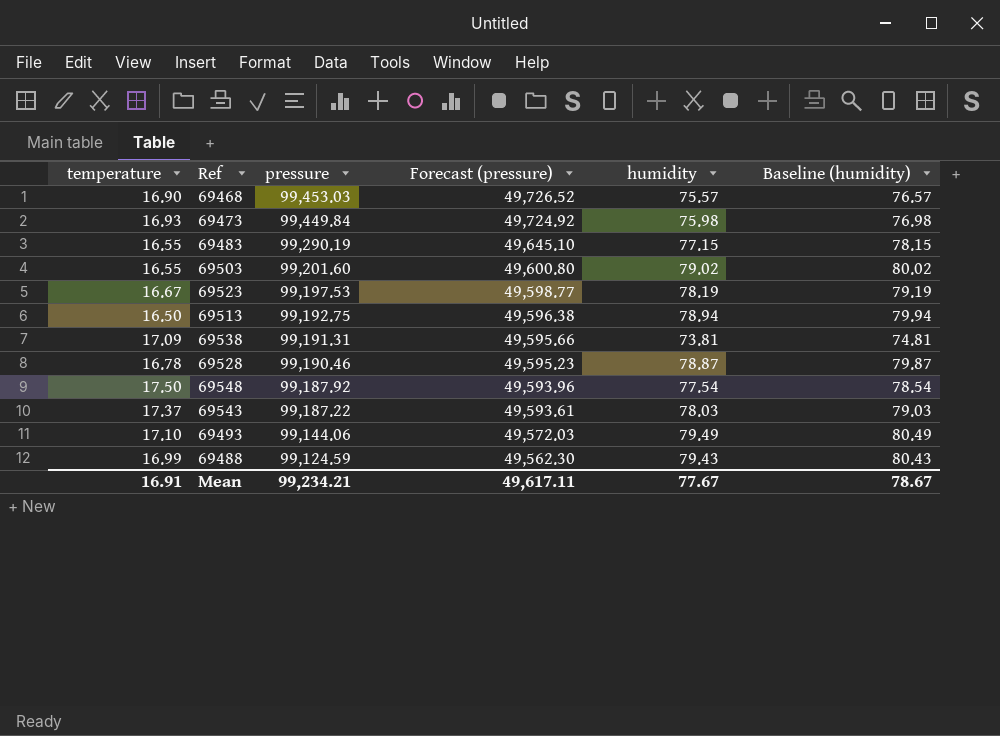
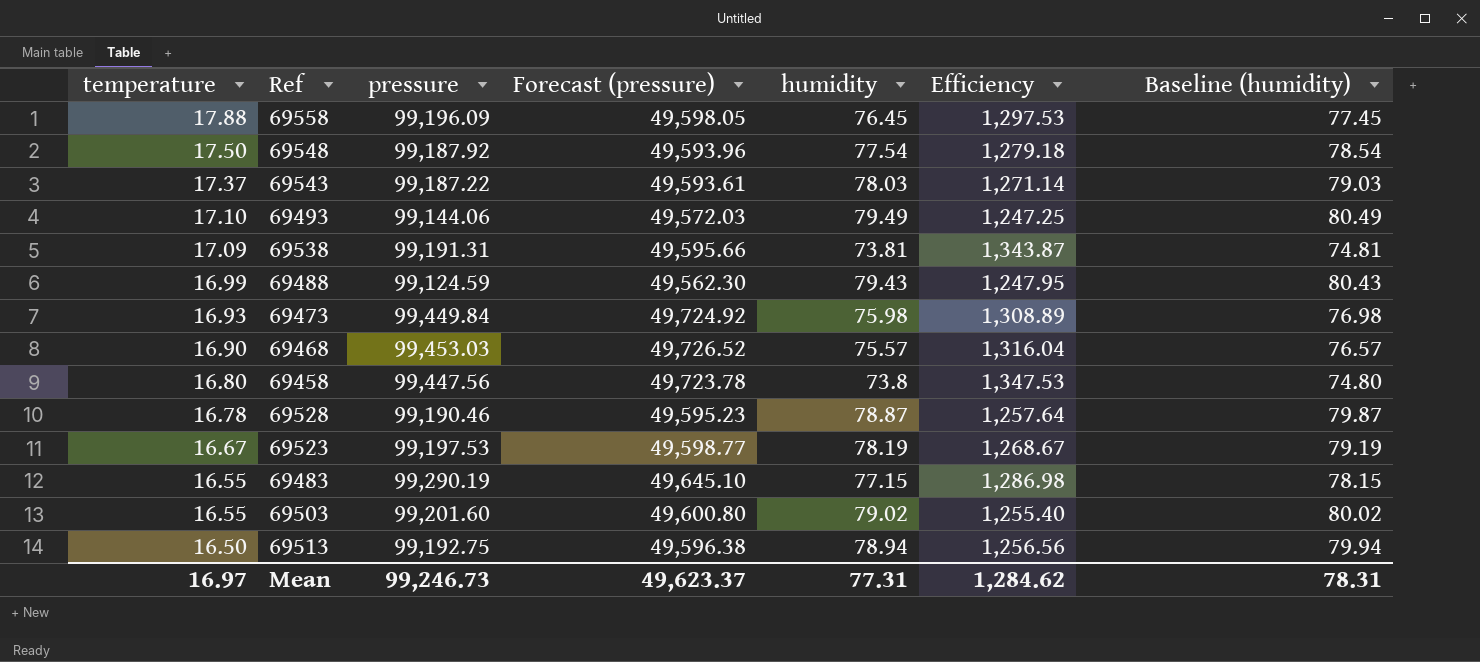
row order: pressure descending -> temperature descending
column Efficiency | formula: none -> [pressure] / [humidity]
row 69558: none -> 17.88 | 99,196.09 | 49,598.05 | 76.45 | 1,297.53 | 77.45
row 69458: none -> 16.80 | 99,447.56 | 49,723.78 | 73.8 | 1,347.53 | 74.80
Mean | temperature: 16.91 -> 16.97
Mean | pressure: 99,234.21 -> 99,246.73
Mean | Forecast (pressure): 49,617.11 -> 49,623.37
Mean | humidity: 77.67 -> 77.31
Mean | Baseline (humidity): 78.67 -> 78.31

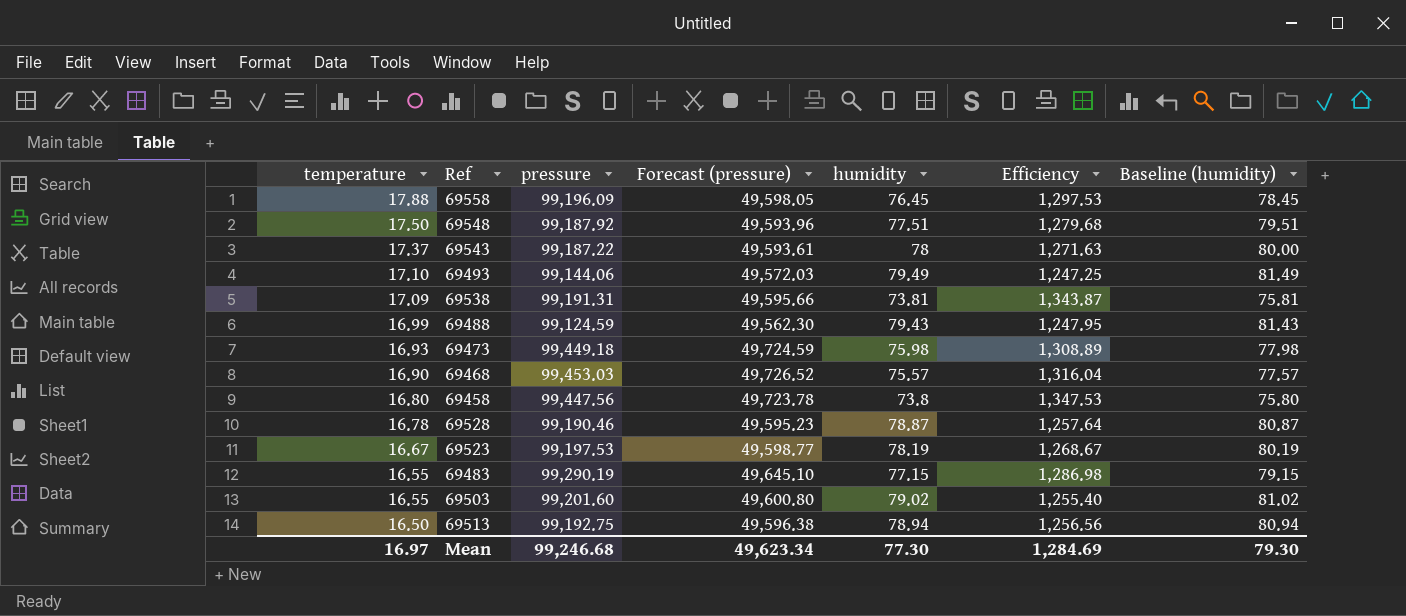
column Baseline (humidity) | formula: [humidity] + 1 -> [humidity] + 2
69548 | humidity: 77.54 -> 77.51
69548 | Efficiency: 1,279.18 -> 1,279.68
69543 | humidity: 78.03 -> 78
69543 | Efficiency: 1,271.14 -> 1,271.63
69473 | pressure: 99,449.84 -> 99,449.18
69473 | Forecast (pressure): 49,724.92 -> 49,724.59
Mean | pressure: 99,246.73 -> 99,246.68
Mean | Forecast (pressure): 49,623.37 -> 49,623.34
Mean | humidity: 77.31 -> 77.30
Mean | Efficiency: 1,284.62 -> 1,284.69
Mean | Baseline (humidity): 78.31 -> 79.30

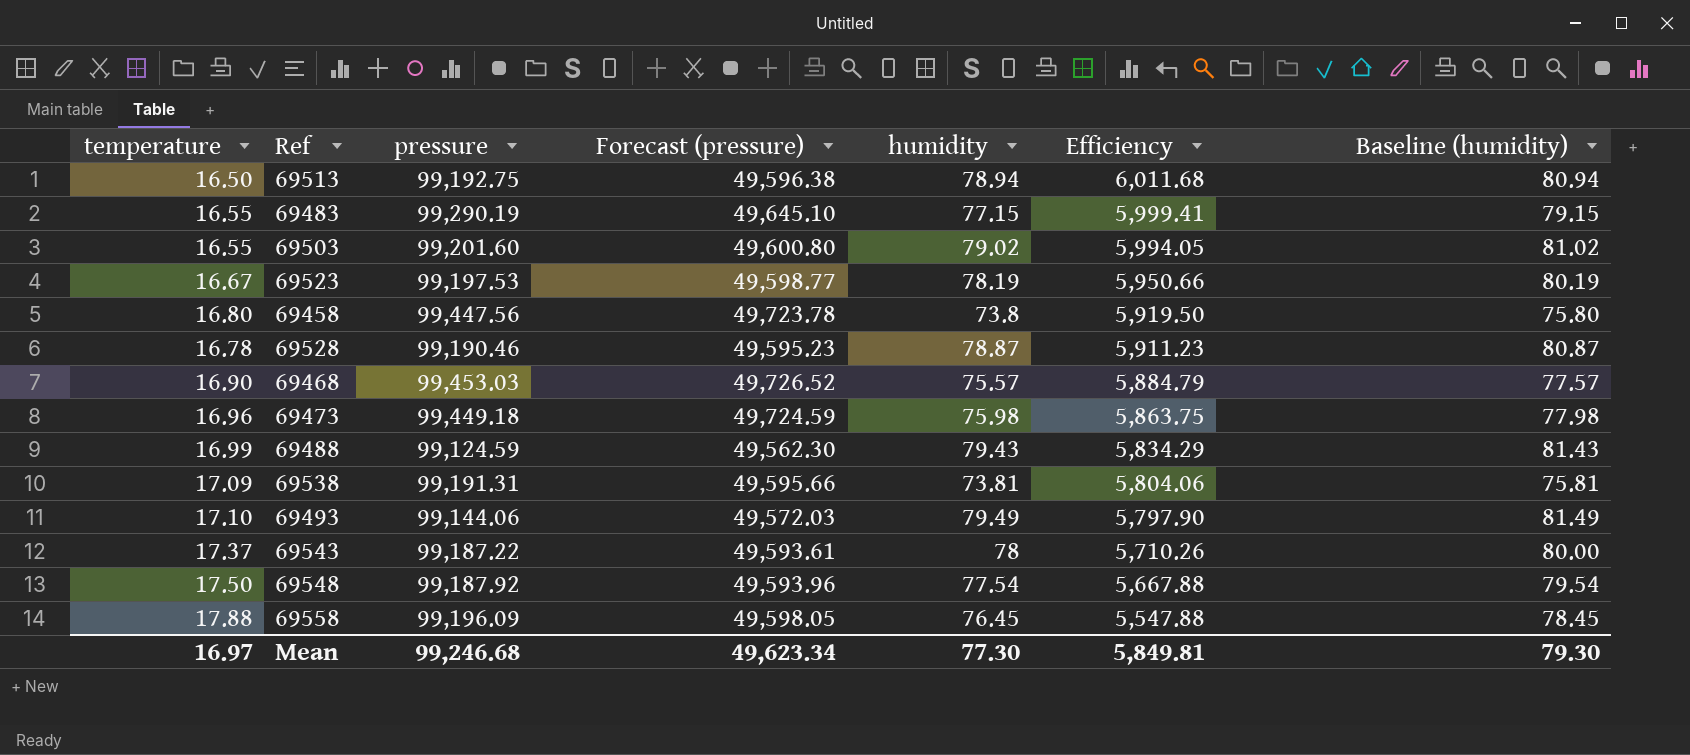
row order: temperature descending -> Efficiency descending
column Efficiency | formula: [pressure] / [humidity] -> [pressure] / [temperature]
69473 | temperature: 16.93 -> 16.96
69548 | humidity: 77.51 -> 77.54
69548 | Baseline (humidity): 79.51 -> 79.54
Mean | Efficiency: 1,284.69 -> 5,849.81

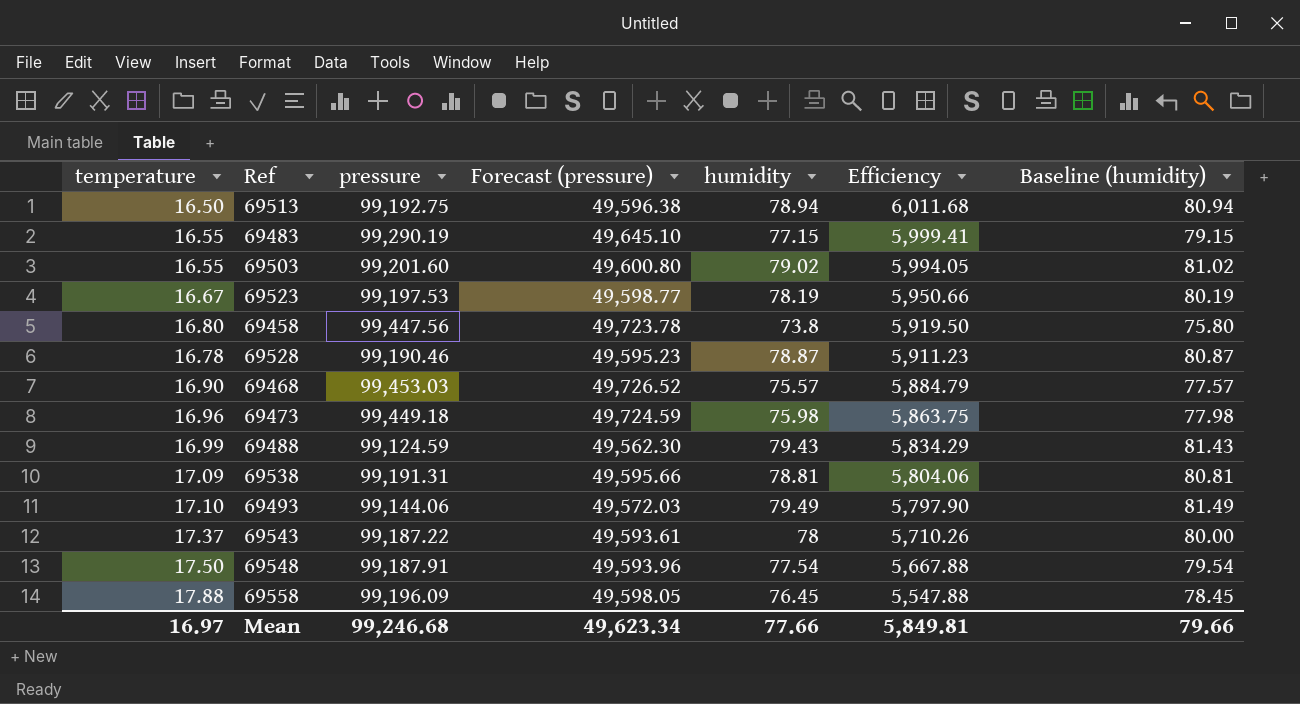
69538 | humidity: 73.81 -> 78.81
69538 | Baseline (humidity): 75.81 -> 80.81
69548 | pressure: 99,187.92 -> 99,187.91
Mean | humidity: 77.30 -> 77.66
Mean | Baseline (humidity): 79.30 -> 79.66

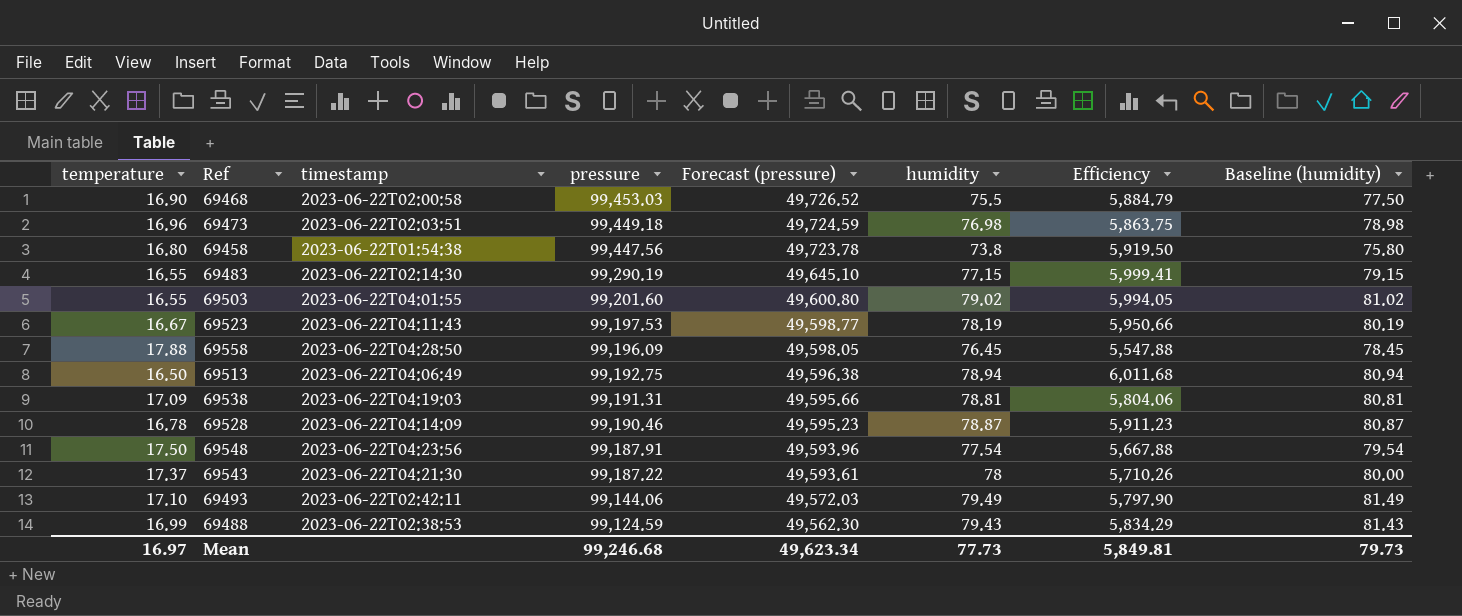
row order: Efficiency descending -> pressure descending
column timestamp | position: none -> 3
69468 | humidity: 75.57 -> 75.5
69468 | Baseline (humidity): 77.57 -> 77.50
69473 | humidity: 75.98 -> 76.98
69473 | Baseline (humidity): 77.98 -> 78.98
Mean | humidity: 77.66 -> 77.73
Mean | Baseline (humidity): 79.66 -> 79.73

